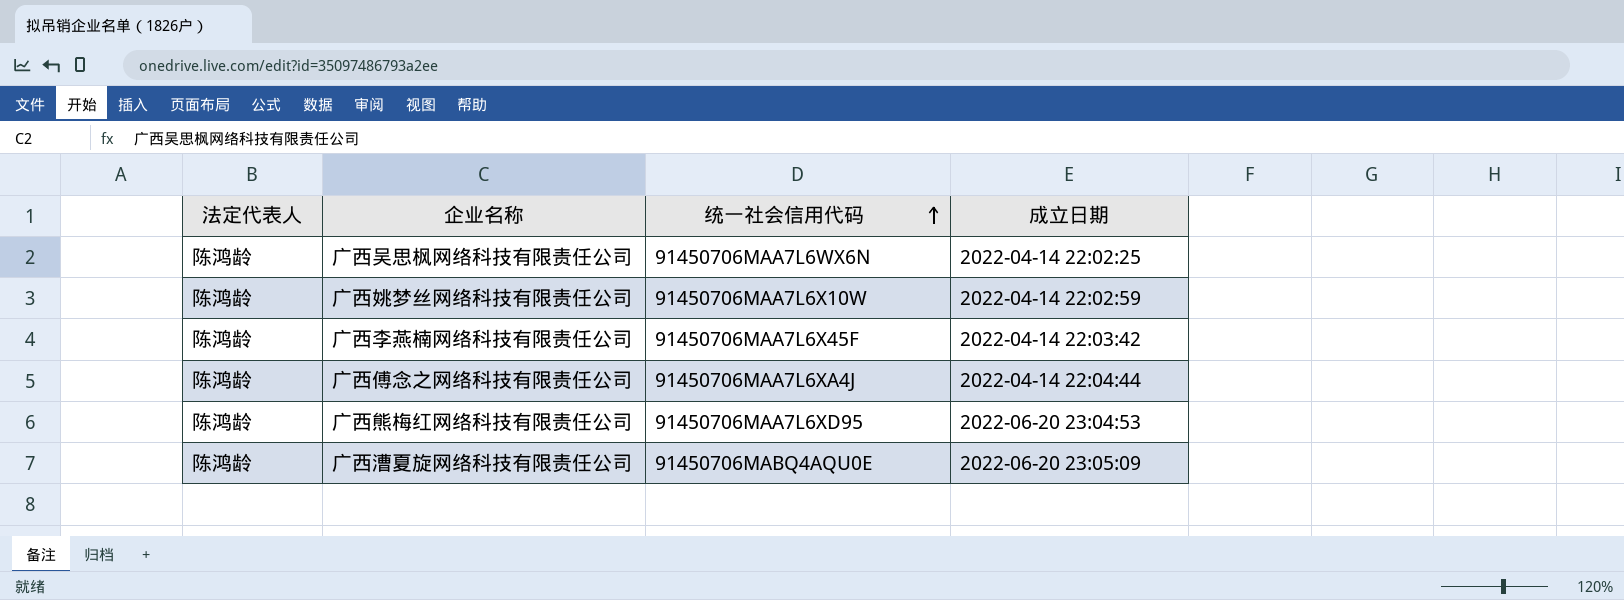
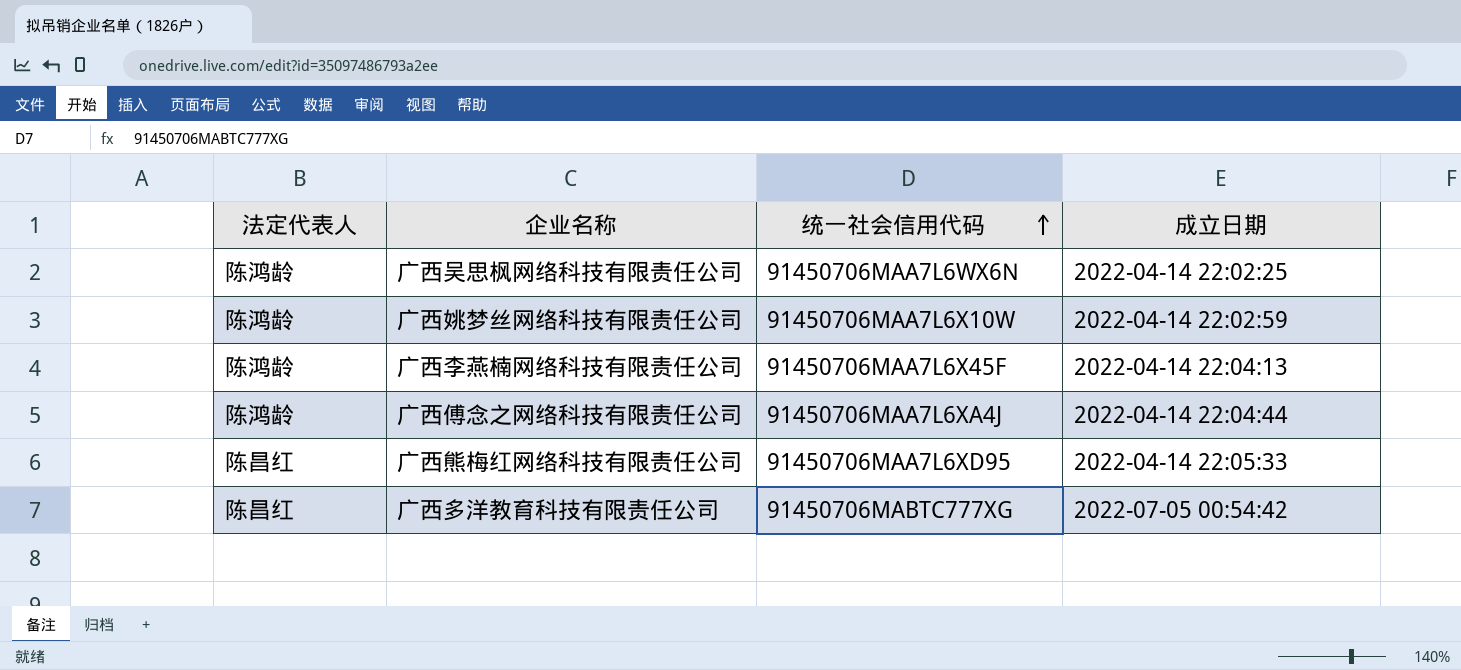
row 广西漕夏旋网络科技有限责任公司: 陈鸿龄 | 91450706MABQ4AQU0E | 2022-06-20 23:05:09 -> none
广西李燕楠网络科技有限责任公司 | 成立日期: 2022-04-14 22:03:42 -> 2022-04-14 22:04:13
广西熊梅红网络科技有限责任公司 | 法定代表人: 陈鸿龄 -> 陈昌红
广西熊梅红网络科技有限责任公司 | 成立日期: 2022-06-20 23:04:53 -> 2022-04-14 22:05:33
row 广西多洋教育科技有限责任公司: none -> 陈昌红 | 91450706MABTC777XG | 2022-07-05 00:54:42

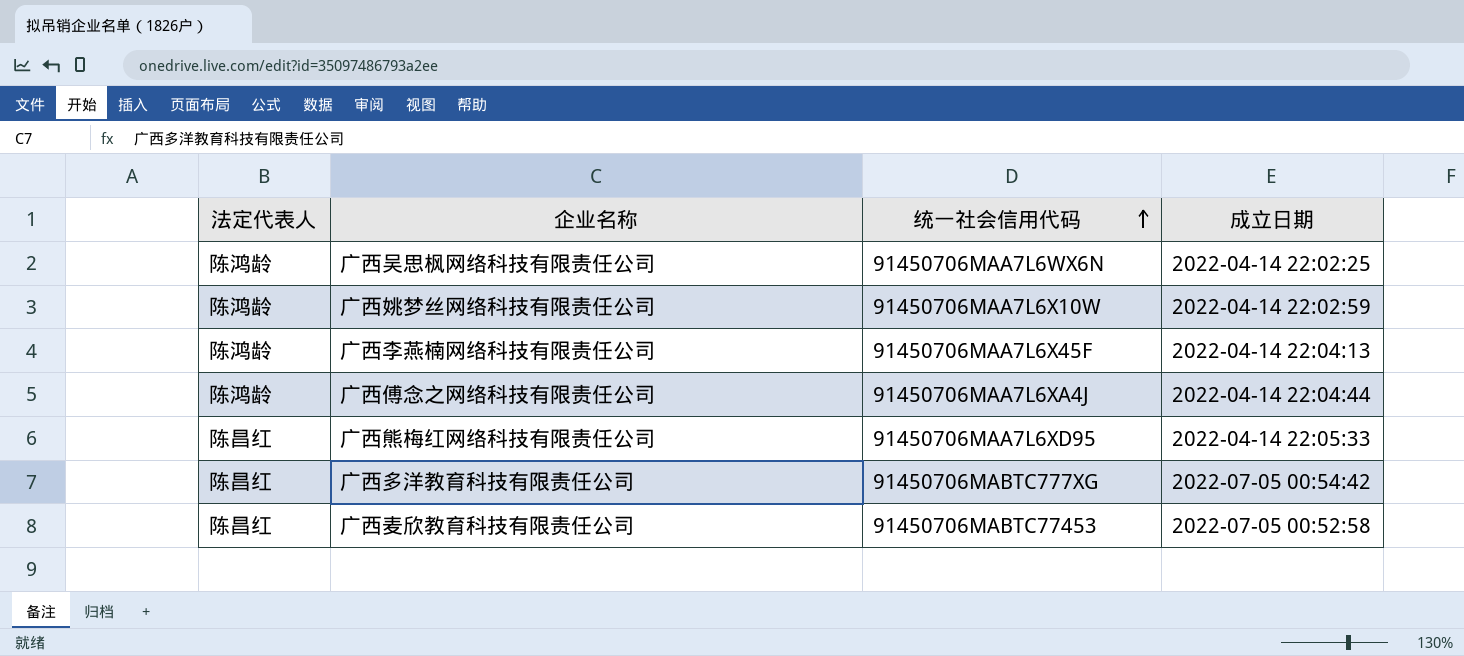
row 广西麦欣教育科技有限责任公司: none -> 陈昌红 | 91450706MABTC77453 | 2022-07-05 00:52:58

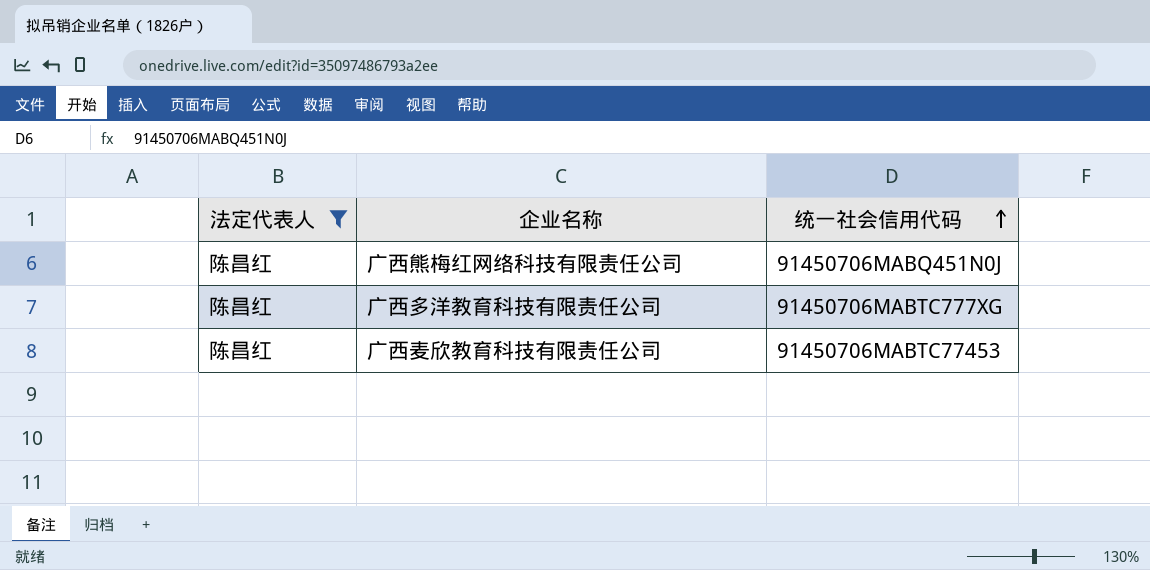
filter: none -> 法定代表人 = 陈昌红
column 成立日期 | position: 4 -> none
广西熊梅红网络科技有限责任公司 | 统一社会信用代码: 91450706MAA7L6XD95 -> 91450706MABQ451N0J

